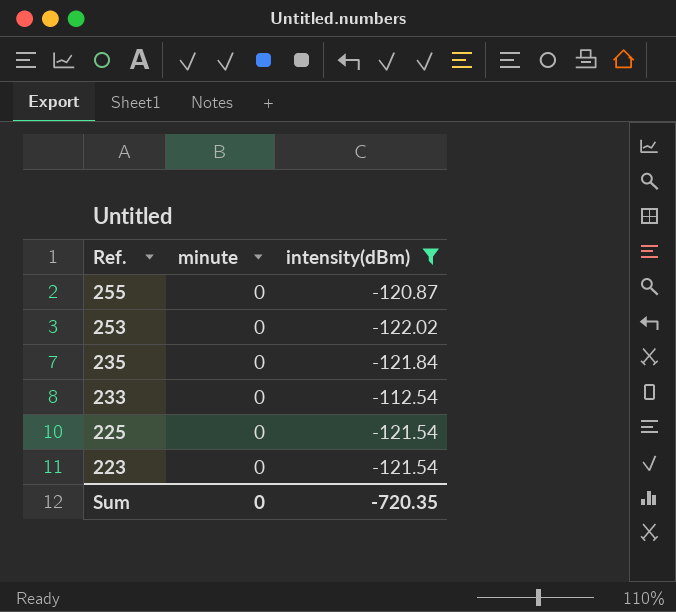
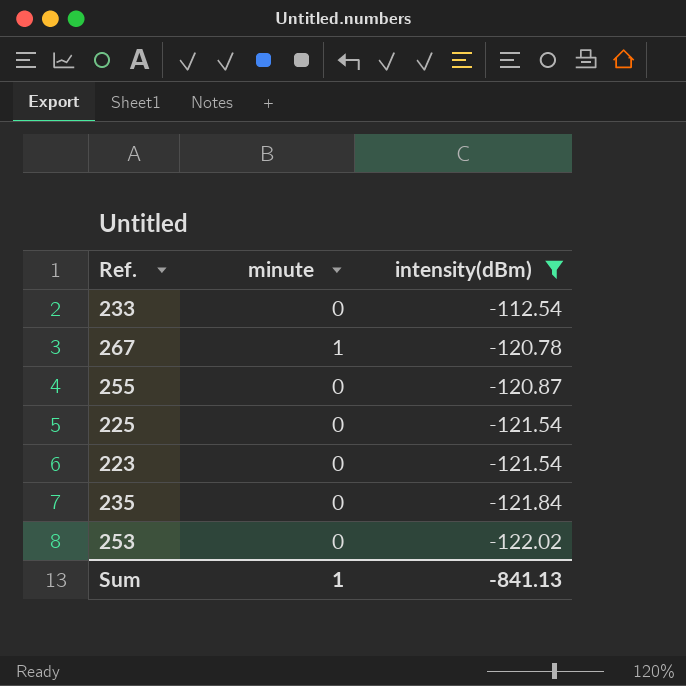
row order: Ref. descending -> intensity(dBm) descending
row 267: none -> 1 | -120.78
Sum | minute: 0 -> 1
Sum | intensity(dBm): -720.35 -> -841.13

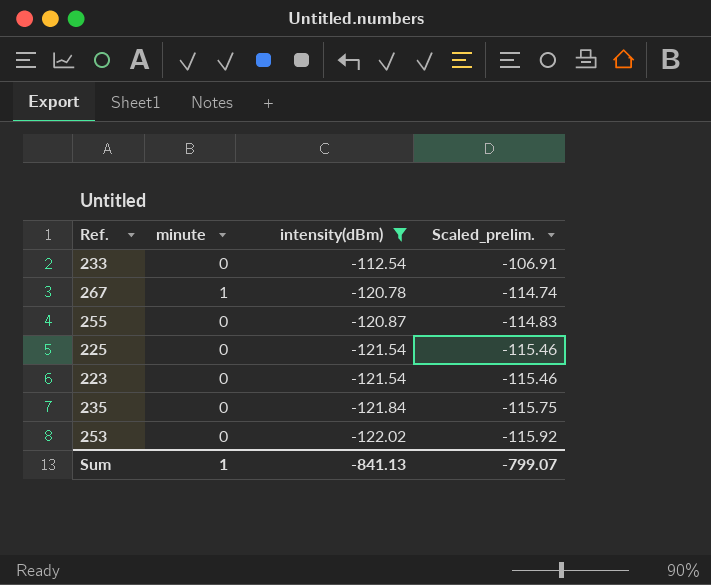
column Scaled_prelim. | formula: none -> [intensity(dBm)] * 0.95

